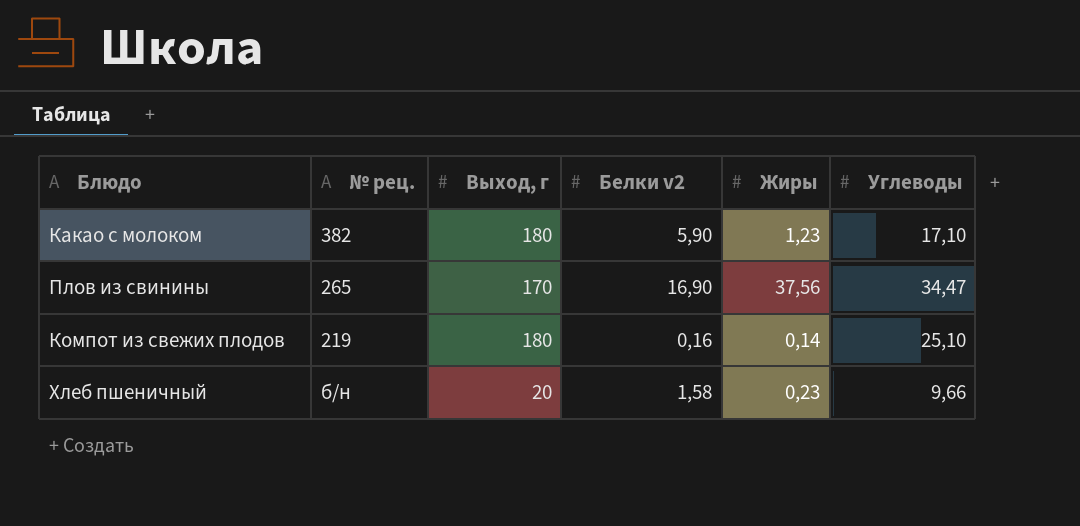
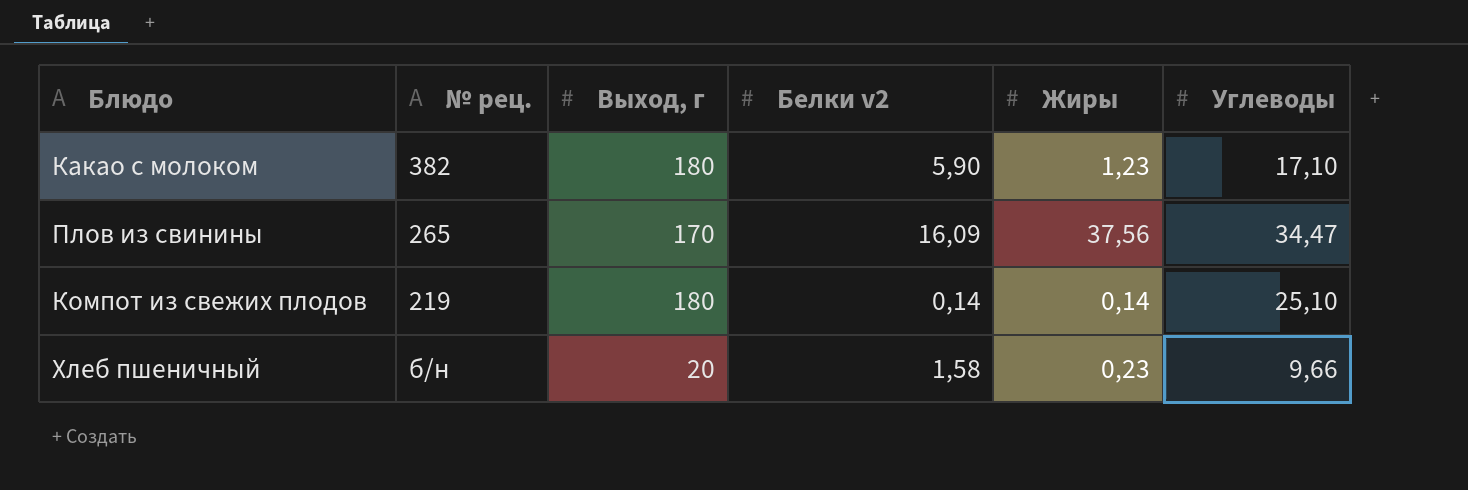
Плов из свинины | Белки v2: 16,90 -> 16,09
Компот из свежих плодов | Белки v2: 0,16 -> 0,14

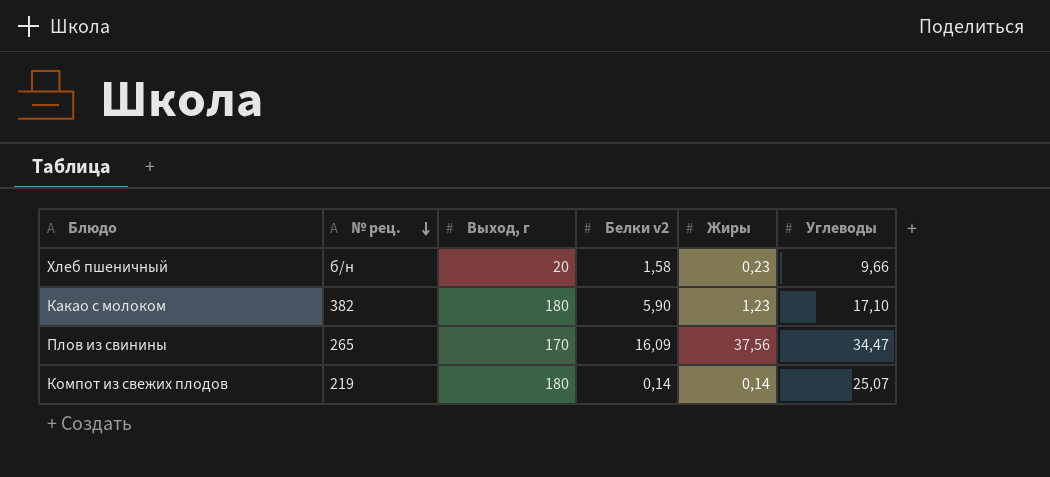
row order: none -> № рец. descending
Компот из свежих плодов | Углеводы: 25,10 -> 25,07

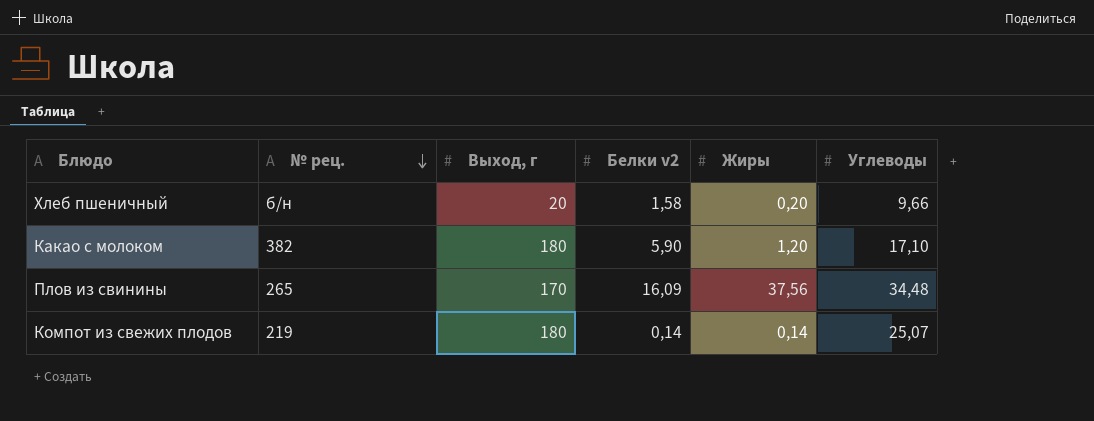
Хлеб пшеничный | Жиры: 0,23 -> 0,20
Какао с молоком | Жиры: 1,23 -> 1,20
Плов из свинины | Углеводы: 34,47 -> 34,48

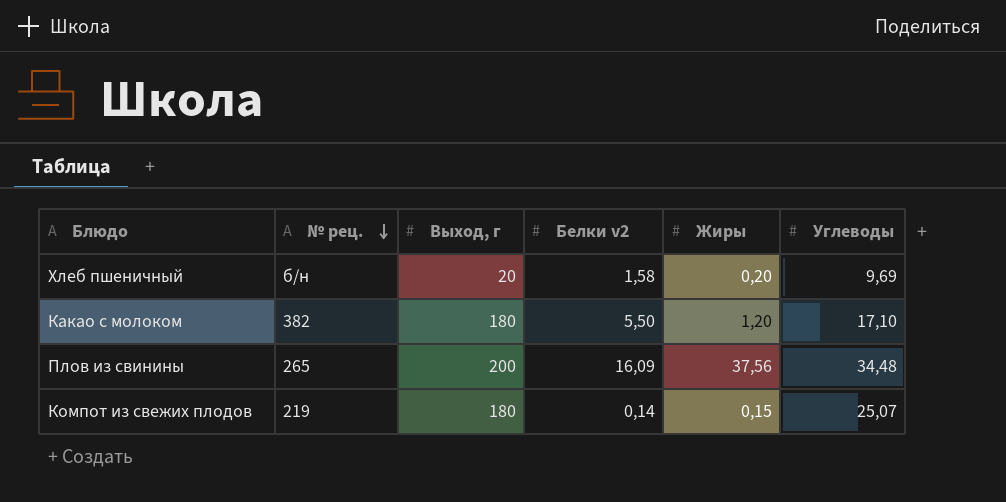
Хлеб пшеничный | Углеводы: 9,66 -> 9,69
Какао с молоком | Белки v2: 5,90 -> 5,50
Плов из свинины | Выход, г: 170 -> 200
Компот из свежих плодов | Жиры: 0,14 -> 0,15

